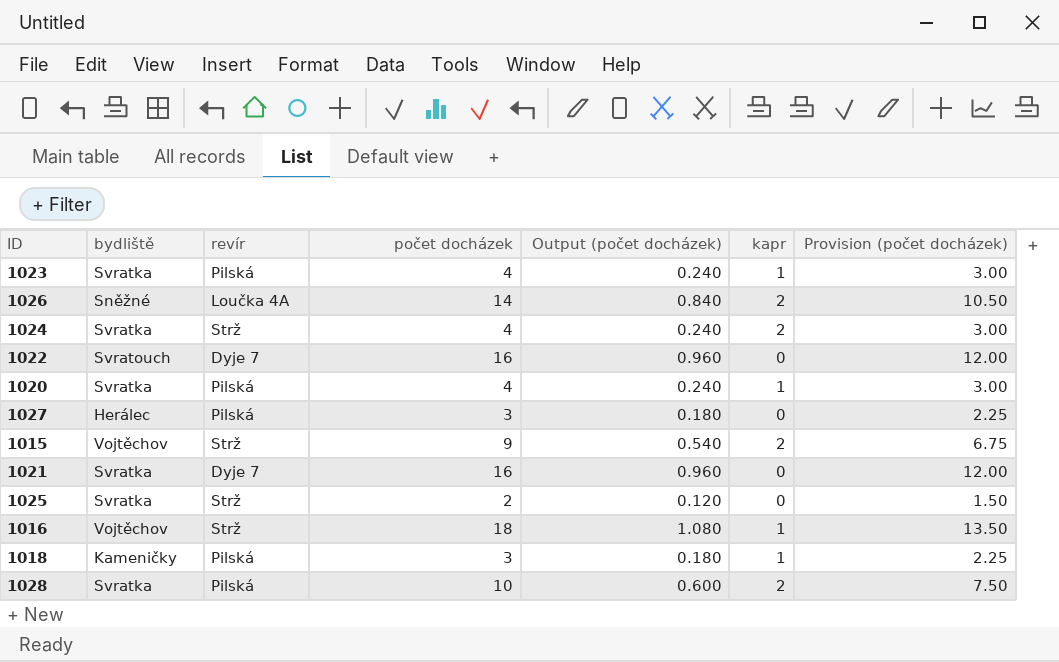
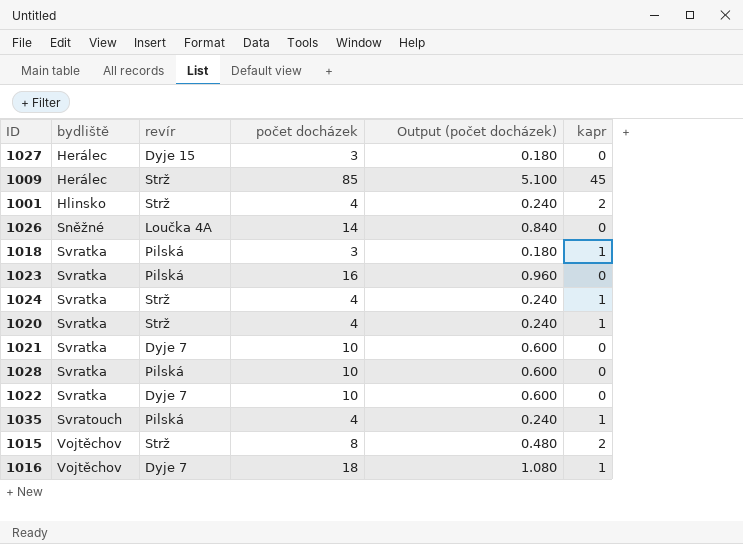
row order: none -> bydliště ascending
column Provision (počet docházek) | formula: [počet docházek] * 0.75 -> none
row 1025: Svratka | Strž | 2 | 0.120 | 0 | 1.50 -> none
1027 | revír: Pilská -> Dyje 15
row 1009: none -> Herálec | Strž | 85 | 5.100 | 45
row 1001: none -> Hlinsko | Strž | 4 | 0.240 | 2
1026 | kapr: 2 -> 0
1018 | bydliště: Kameničky -> Svratka
1023 | počet docházek: 4 -> 16
1023 | Output (počet docházek): 0.240 -> 0.960
1023 | kapr: 1 -> 0
1024 | kapr: 2 -> 1
1020 | revír: Pilská -> Strž
1021 | počet docházek: 16 -> 10
1021 | Output (počet docházek): 0.960 -> 0.600
1028 | kapr: 2 -> 0
1022 | bydliště: Svratouch -> Svratka
1022 | počet docházek: 16 -> 10
1022 | Output (počet docházek): 0.960 -> 0.600
row 1035: none -> Svratouch | Pilská | 4 | 0.240 | 1
1015 | počet docházek: 9 -> 8
1015 | Output (počet docházek): 0.540 -> 0.480
1016 | revír: Strž -> Dyje 7

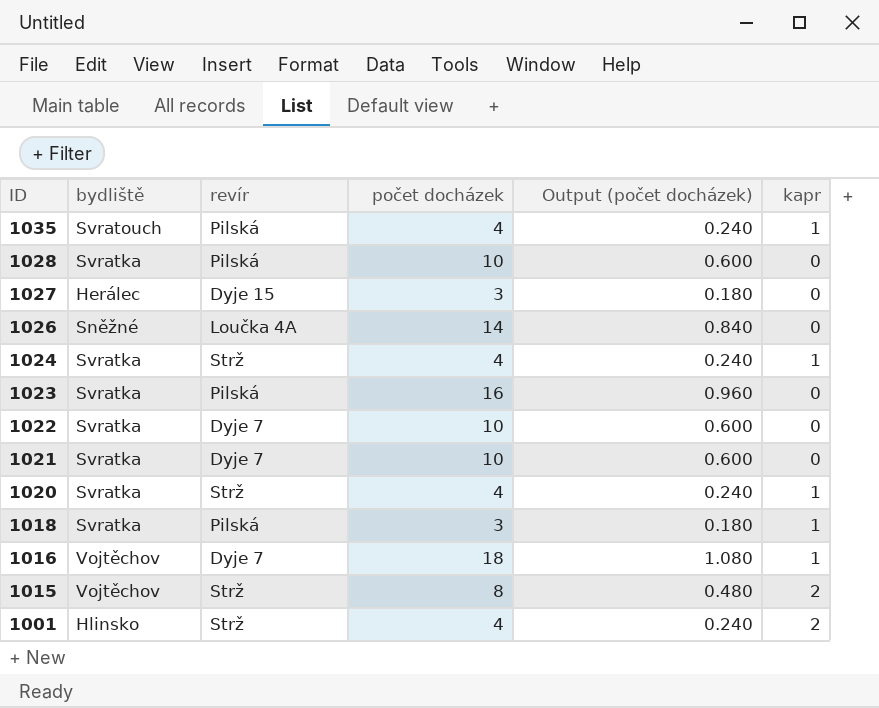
row order: bydliště ascending -> ID descending
row 1009: Herálec | Strž | 85 | 5.100 | 45 -> none

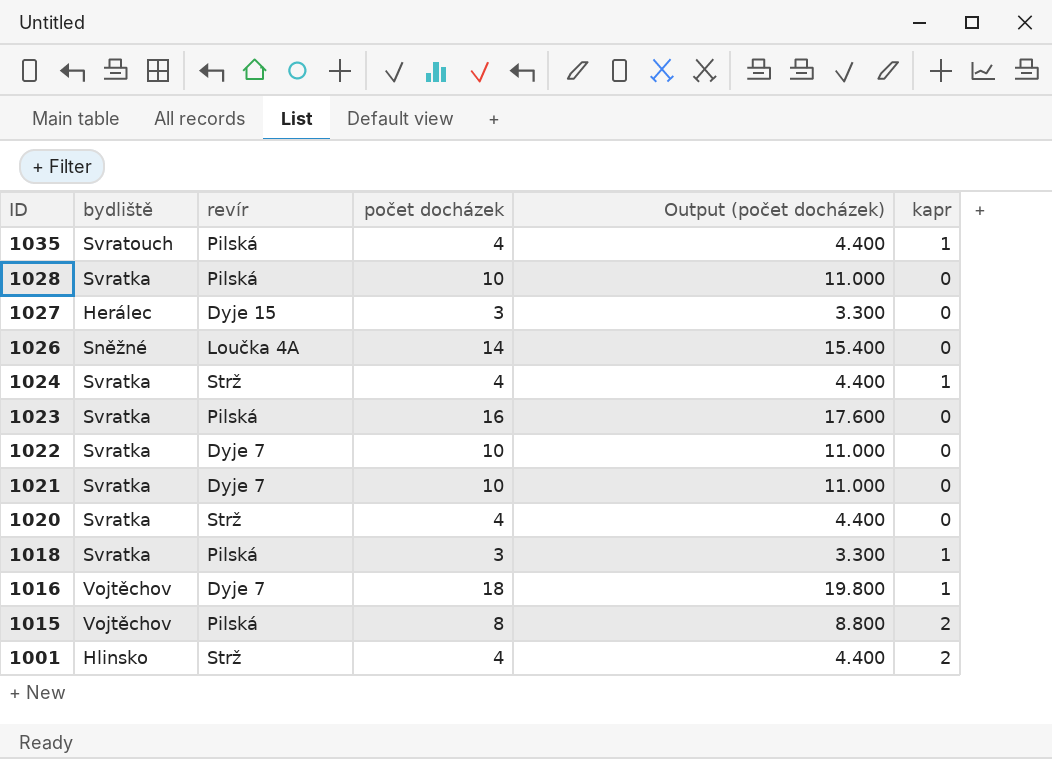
column Output (počet docházek) | formula: [počet docházek] * 0.06 -> [počet docházek] * 1.1
1020 | kapr: 1 -> 0
1015 | revír: Strž -> Pilská

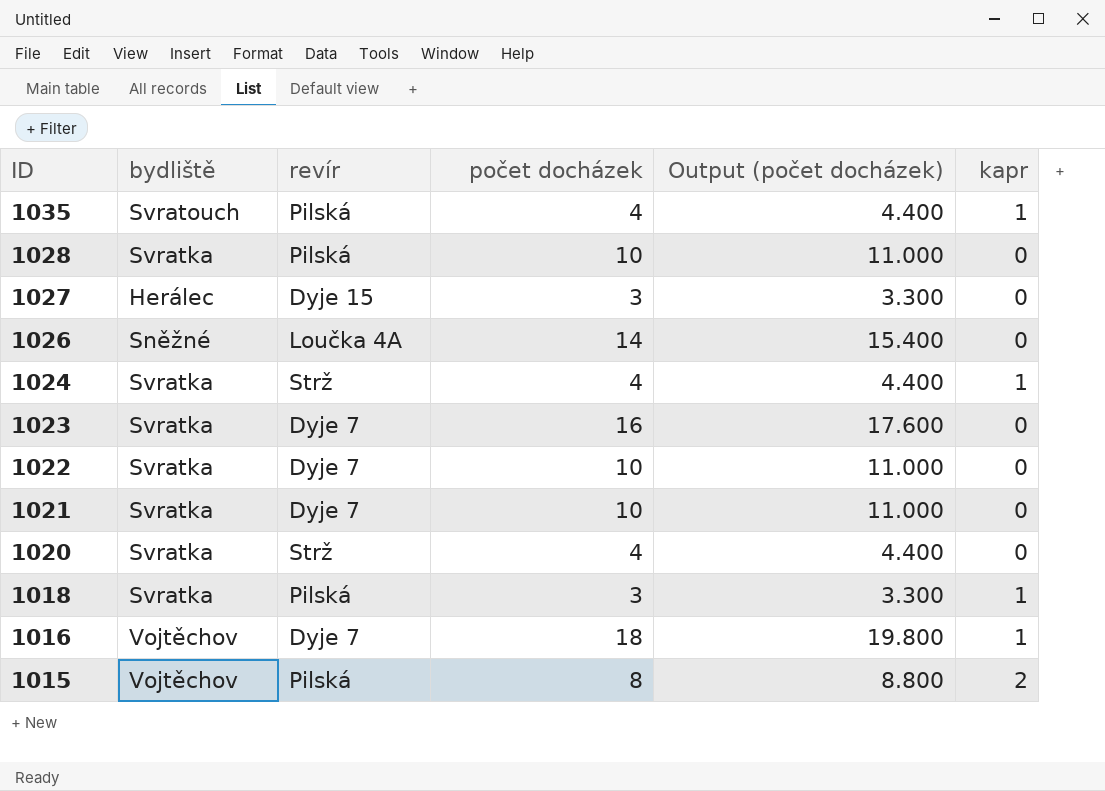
row 1001: Hlinsko | Strž | 4 | 4.400 | 2 -> none
1023 | revír: Pilská -> Dyje 7

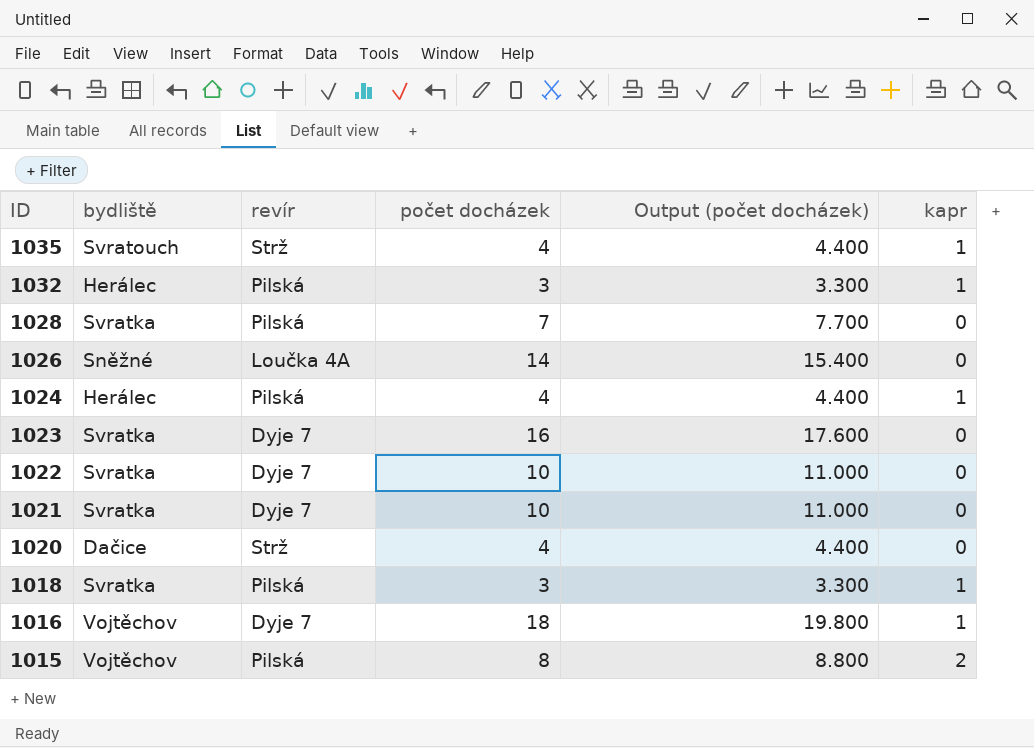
row 1027: Herálec | Dyje 15 | 3 | 3.300 | 0 -> none
1035 | revír: Pilská -> Strž
row 1032: none -> Herálec | Pilská | 3 | 3.300 | 1
1028 | počet docházek: 10 -> 7
1028 | Output (počet docházek): 11.000 -> 7.700
1024 | bydliště: Svratka -> Herálec
1024 | revír: Strž -> Pilská
1020 | bydliště: Svratka -> Dačice

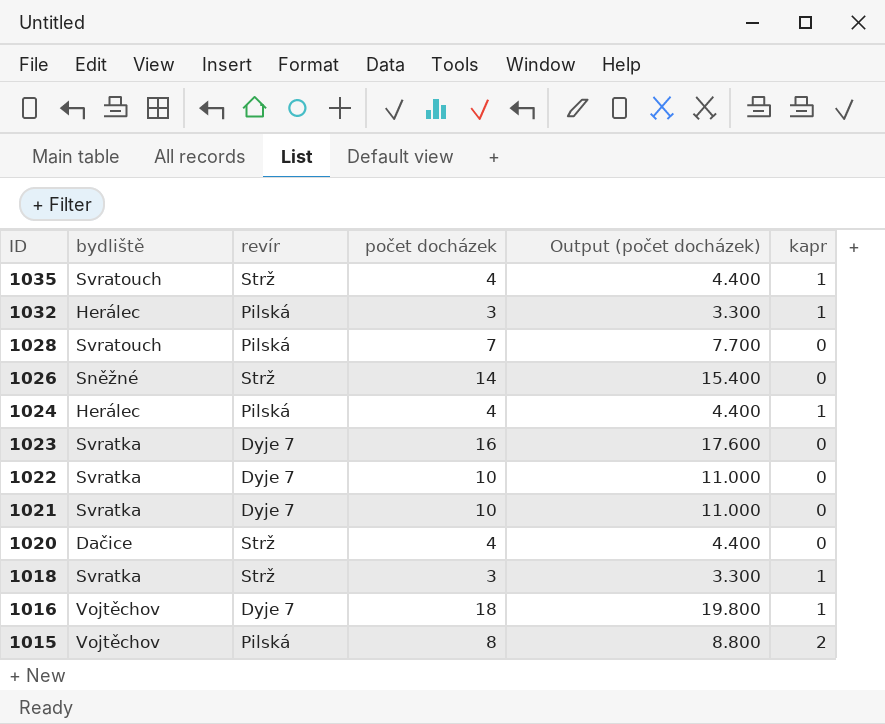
1028 | bydliště: Svratka -> Svratouch
1026 | revír: Loučka 4A -> Strž
1018 | revír: Pilská -> Strž

